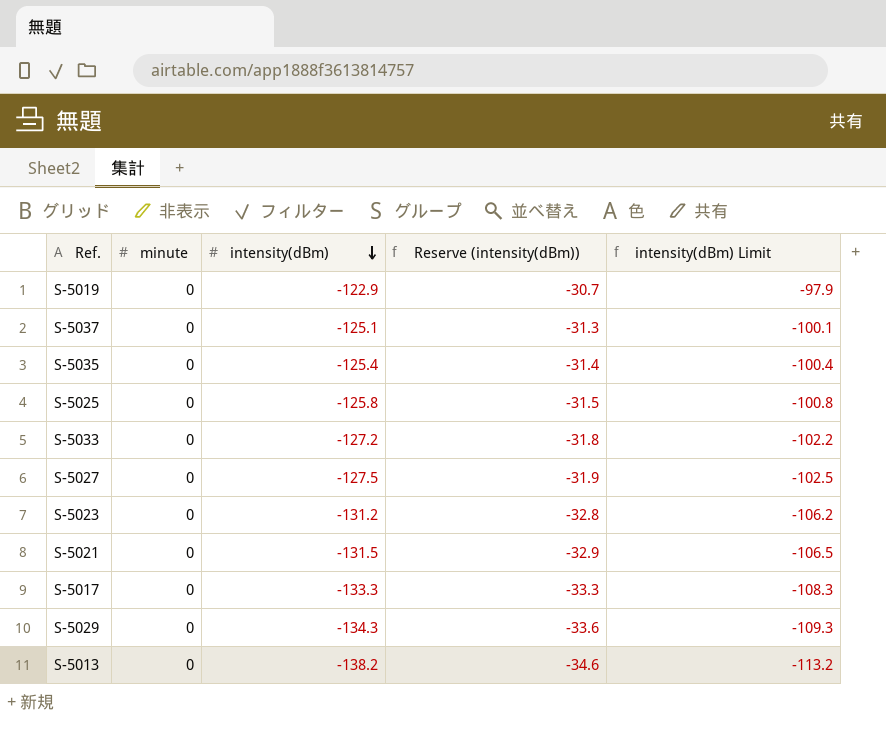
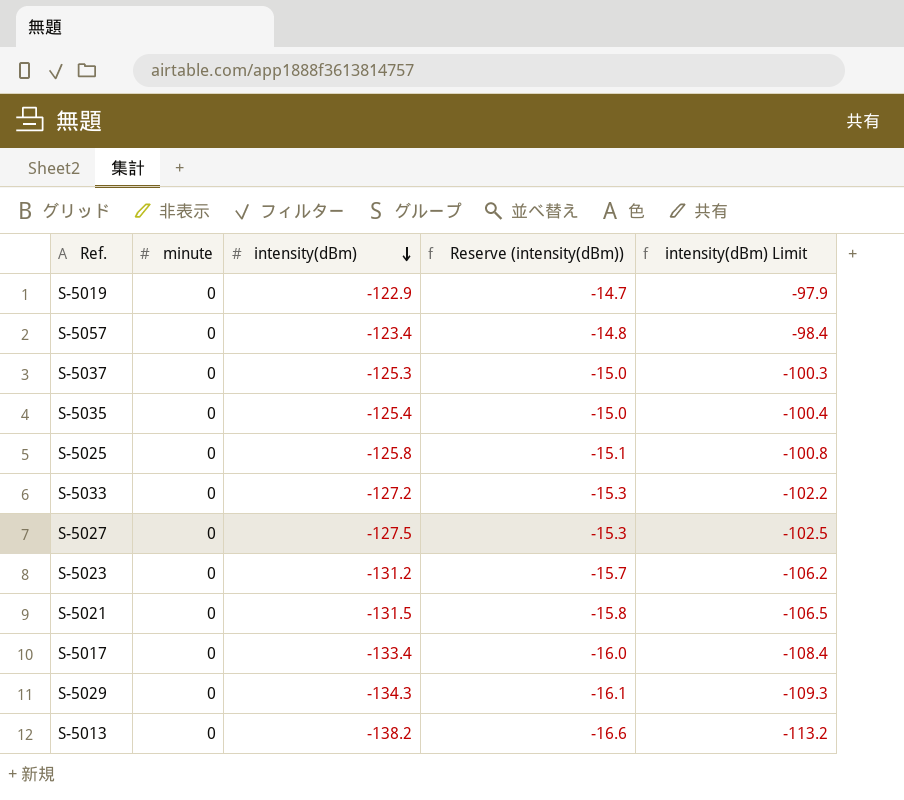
column Reserve (intensity(dBm)) | formula: [intensity(dBm)] * 0.25 -> [intensity(dBm)] * 0.12
row S-5057: none -> 0 | -123.4 | -14.8 | -98.4
S-5037 | intensity(dBm): -125.1 -> -125.3
S-5037 | intensity(dBm) Limit: -100.1 -> -100.3
S-5017 | intensity(dBm): -133.3 -> -133.4
S-5017 | intensity(dBm) Limit: -108.3 -> -108.4

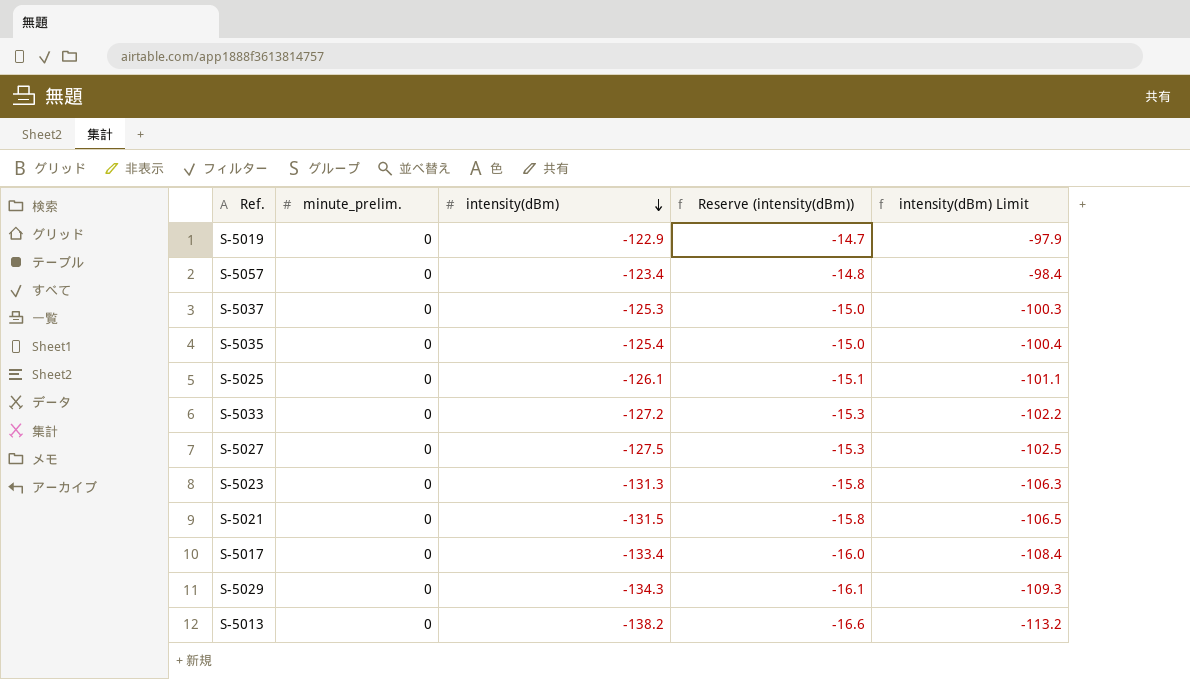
column name: minute -> minute_prelim.
S-5025 | intensity(dBm): -125.8 -> -126.1
S-5025 | intensity(dBm) Limit: -100.8 -> -101.1
S-5023 | intensity(dBm): -131.2 -> -131.3
S-5023 | Reserve (intensity(dBm)): -15.7 -> -15.8
S-5023 | intensity(dBm) Limit: -106.2 -> -106.3

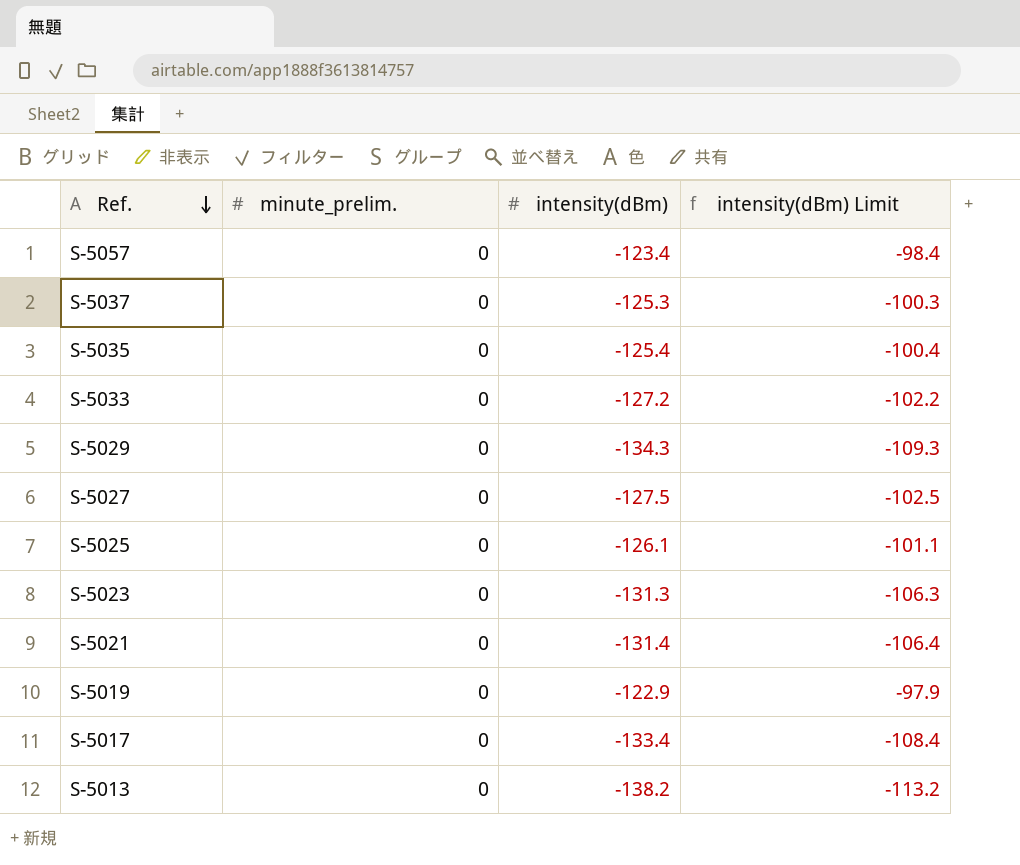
row order: intensity(dBm) descending -> Ref. descending
column Reserve (intensity(dBm)) | formula: [intensity(dBm)] * 0.12 -> none
S-5021 | intensity(dBm): -131.5 -> -131.4
S-5021 | intensity(dBm) Limit: -106.5 -> -106.4

